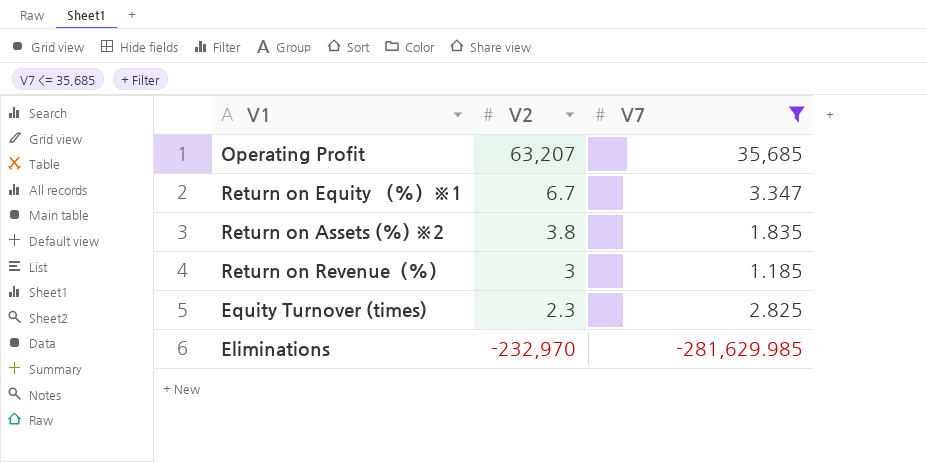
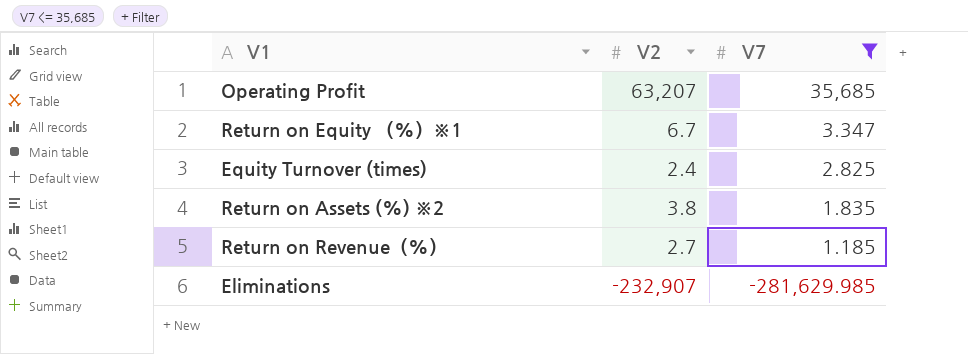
row order: V2 descending -> V7 descending
Equity Turnover (times) | V2: 2.3 -> 2.4
Return on Revenue（%） | V2: 3 -> 2.7
Eliminations | V2: -232,970 -> -232,907

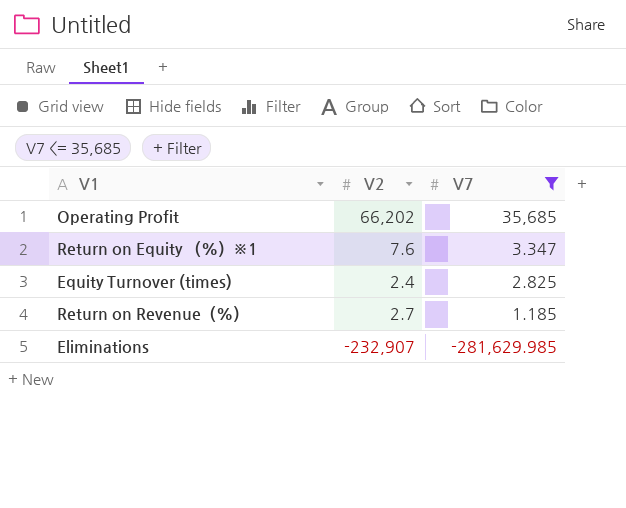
row Return on Assets (%) ※2: 3.8 | 1.835 -> none
Operating Profit | V2: 63,207 -> 66,202
Return on Equity （%）※1 | V2: 6.7 -> 7.6

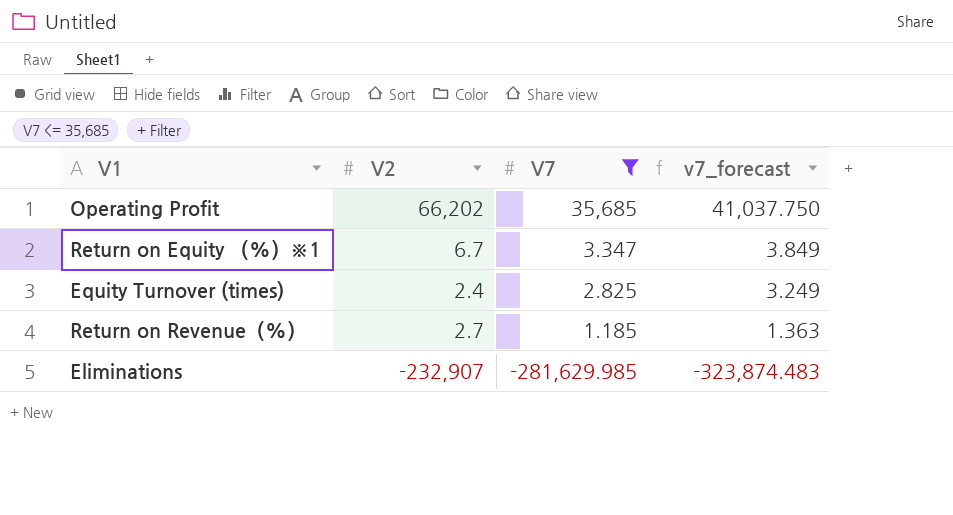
column v7_forecast | formula: none -> [V7] * 1.15
Return on Equity （%）※1 | V2: 7.6 -> 6.7

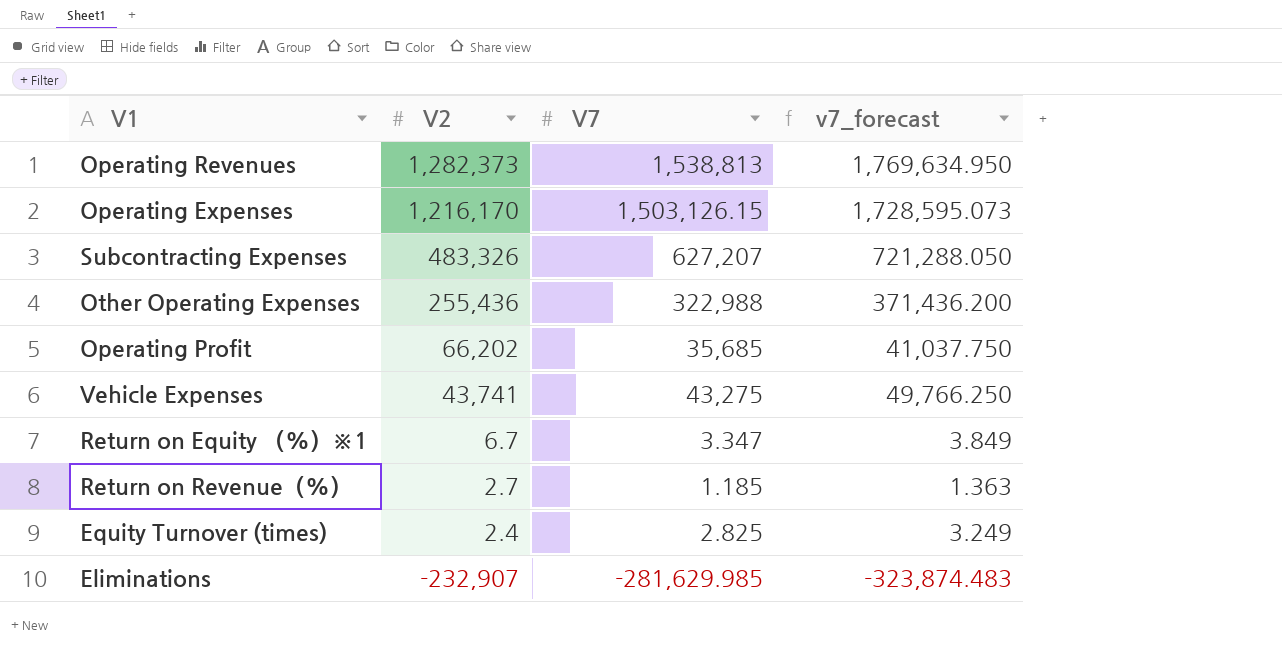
filter: V7 <= 35,685 -> none
row order: V7 descending -> V2 descending

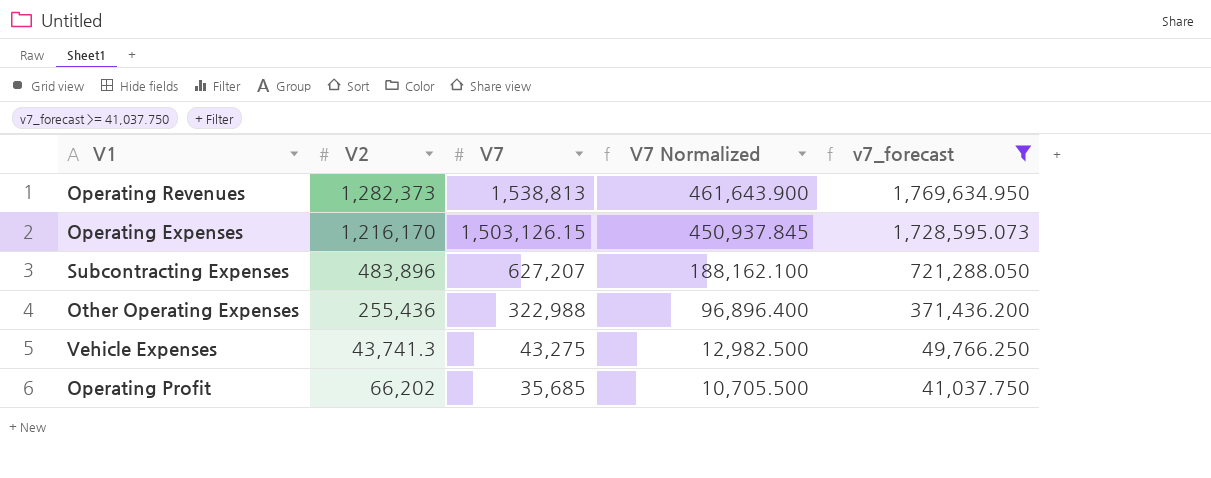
filter: none -> v7_forecast >= 41,037.750
row order: V2 descending -> V7 descending
column V7 Normalized | formula: none -> [V7] * 0.3
Subcontracting Expenses | V2: 483,326 -> 483,896
Vehicle Expenses | V2: 43,741 -> 43,741.3

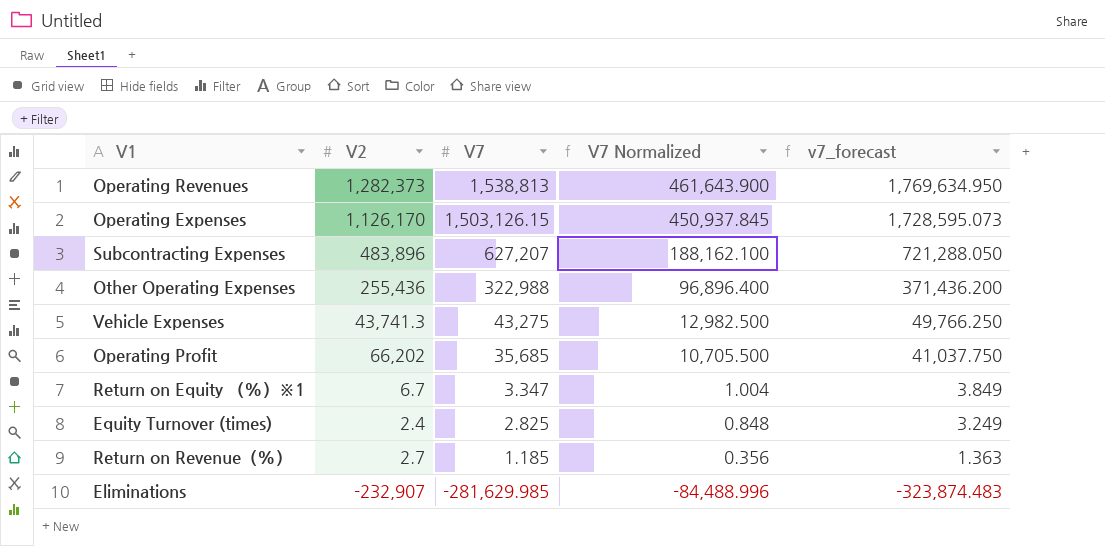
filter: v7_forecast >= 41,037.750 -> none
Operating Expenses | V2: 1,216,170 -> 1,126,170

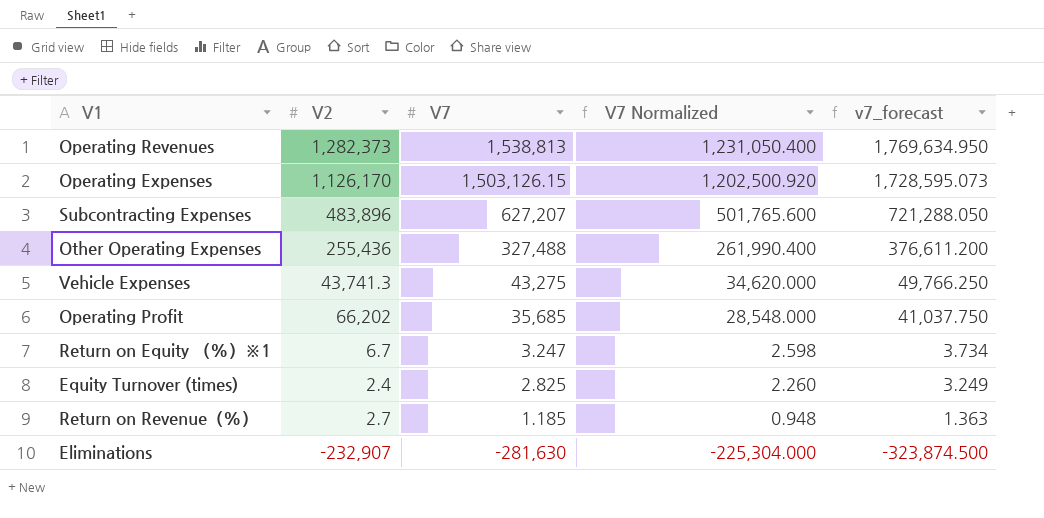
column V7 Normalized | formula: [V7] * 0.3 -> [V7] * 0.8
Other Operating Expenses | V7: 322,988 -> 327,488
Other Operating Expenses | v7_forecast: 371,436.200 -> 376,611.200
Return on Equity （%）※1 | V7: 3.347 -> 3.247
Return on Equity （%）※1 | v7_forecast: 3.849 -> 3.734
Eliminations | V7: -281,629.985 -> -281,630
Eliminations | v7_forecast: -323,874.483 -> -323,874.500

